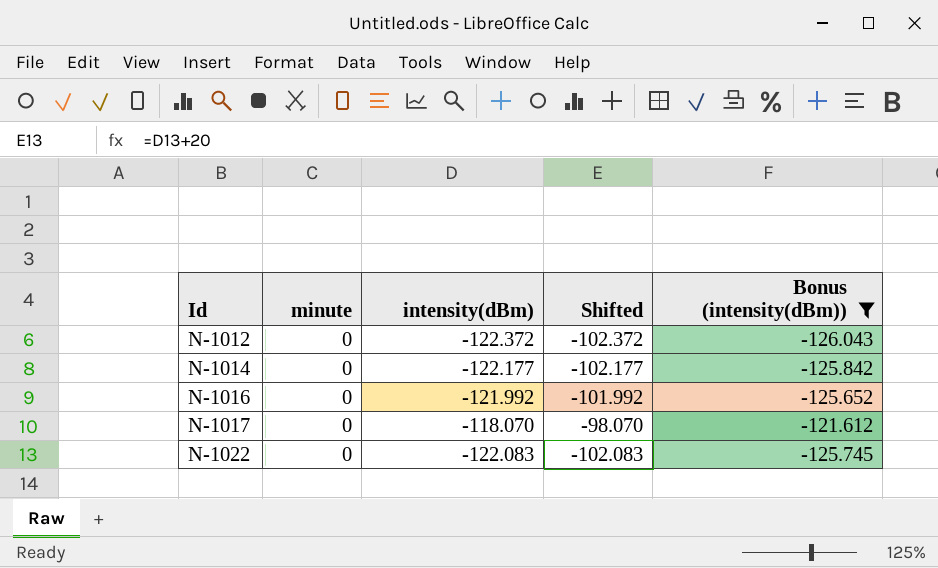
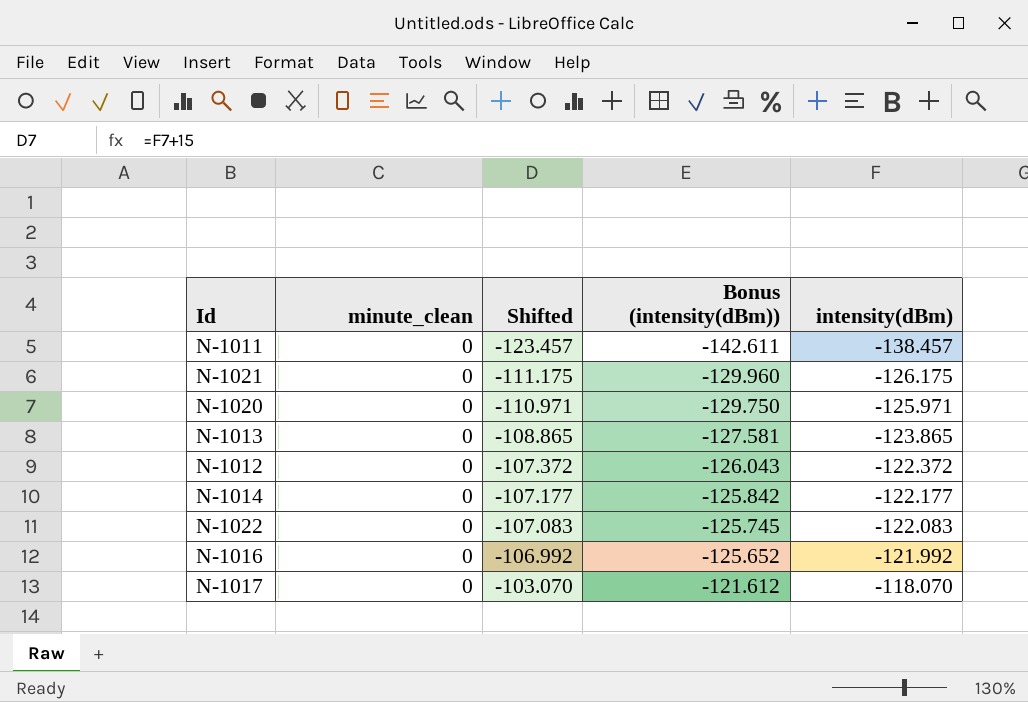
filter: Bonus (intensity(dBm)) >= -126.043 -> none
row order: Id ascending -> Shifted ascending
column name: minute -> minute_clean
column Shifted | formula: [intensity(dBm)] + 20 -> [intensity(dBm)] + 15
column intensity(dBm) | position: 3 -> 5

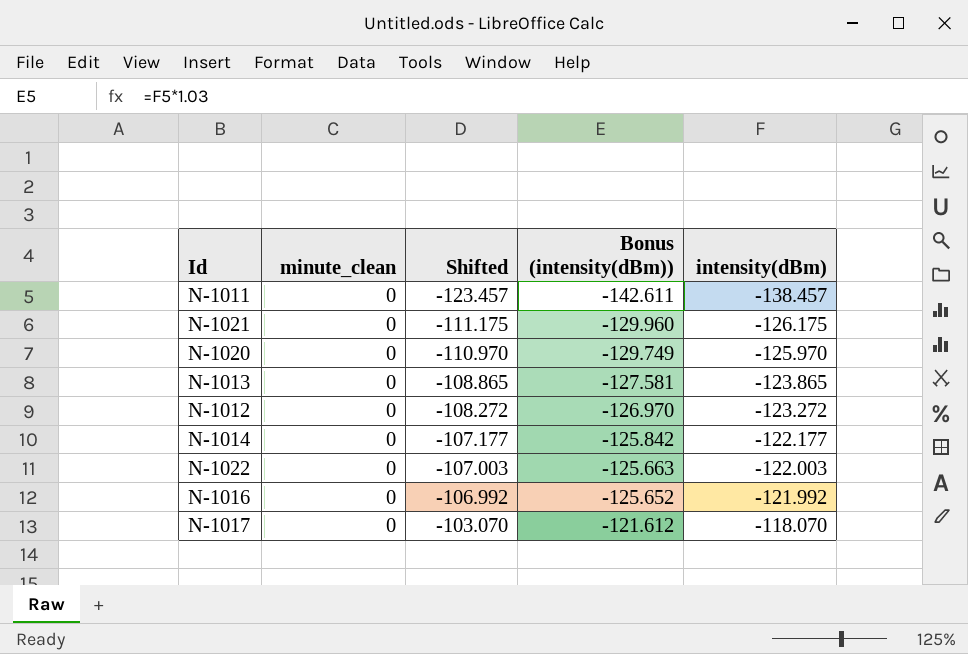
N-1020 | Shifted: -110.971 -> -110.970
N-1020 | Bonus (intensity(dBm)): -129.750 -> -129.749
N-1020 | intensity(dBm): -125.971 -> -125.970
N-1012 | Shifted: -107.372 -> -108.272
N-1012 | Bonus (intensity(dBm)): -126.043 -> -126.970
N-1012 | intensity(dBm): -122.372 -> -123.272
N-1022 | Shifted: -107.083 -> -107.003
N-1022 | Bonus (intensity(dBm)): -125.745 -> -125.663
N-1022 | intensity(dBm): -122.083 -> -122.003

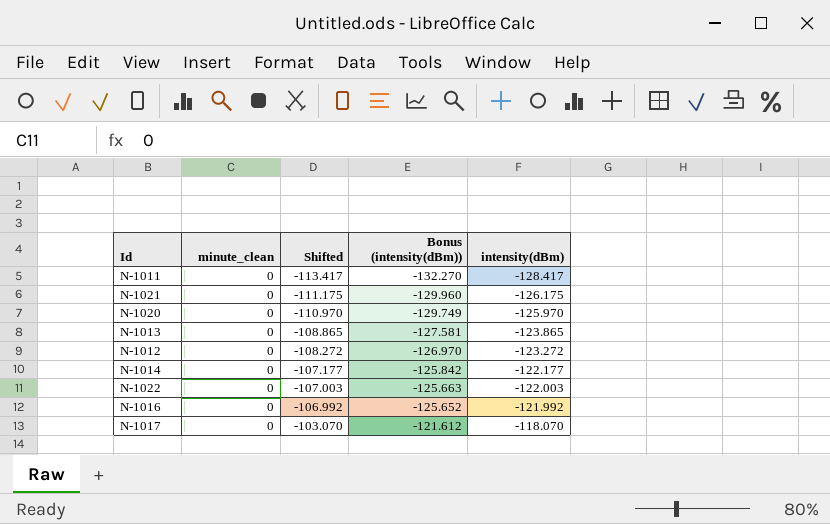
N-1011 | Shifted: -123.457 -> -113.417
N-1011 | Bonus (intensity(dBm)): -142.611 -> -132.270
N-1011 | intensity(dBm): -138.457 -> -128.417

